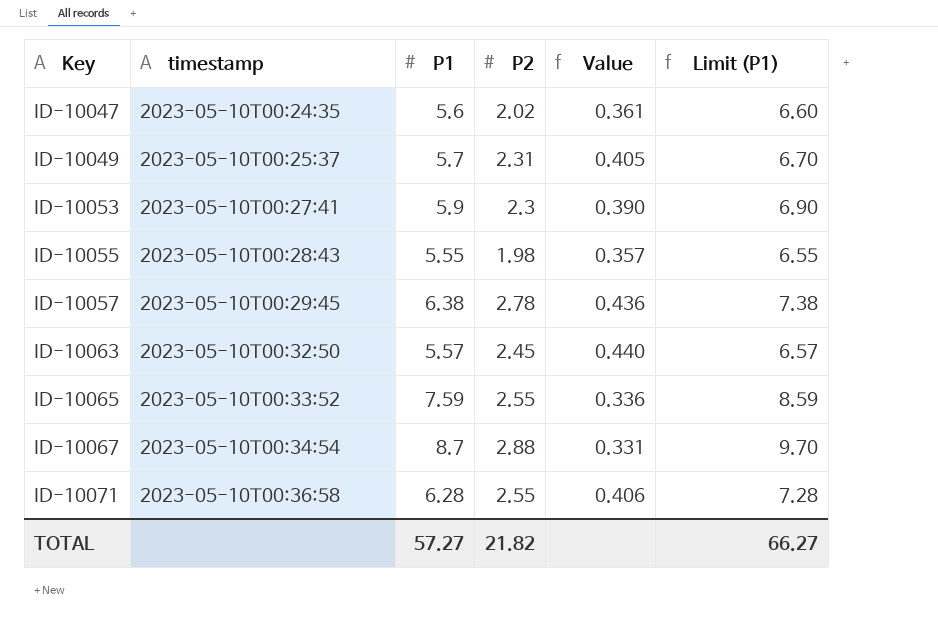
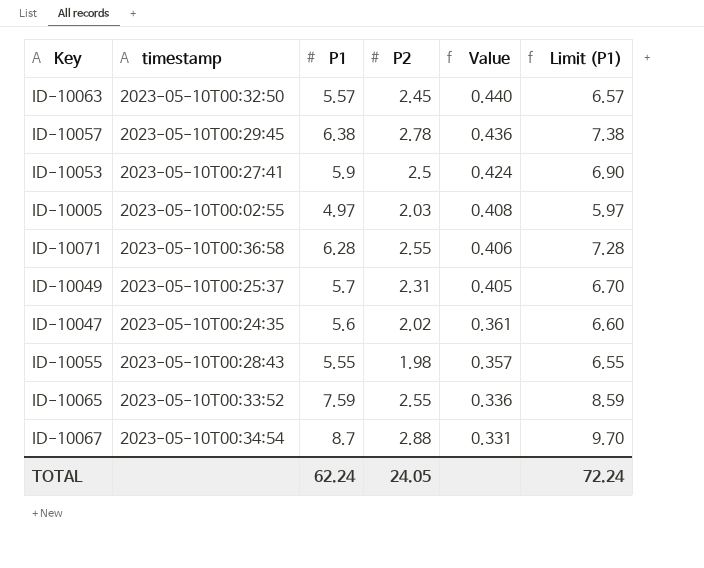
row order: Key ascending -> Value descending
ID-10053 | P2: 2.3 -> 2.5
ID-10053 | Value: 0.390 -> 0.424
row ID-10005: none -> 2023-05-10T00:02:55 | 4.97 | 2.03 | 0.408 | 5.97
TOTAL | P1: 57.27 -> 62.24
TOTAL | P2: 21.82 -> 24.05
TOTAL | Limit (P1): 66.27 -> 72.24

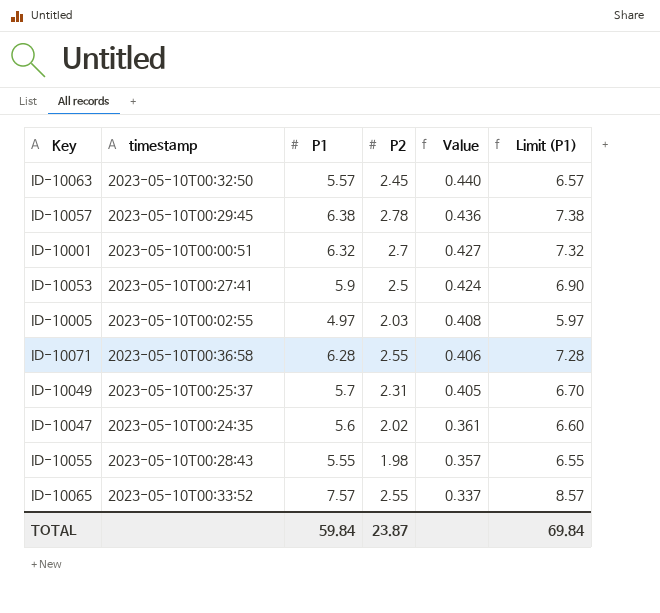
row ID-10067: 2023-05-10T00:34:54 | 8.7 | 2.88 | 0.331 | 9.70 -> none
row ID-10001: none -> 2023-05-10T00:00:51 | 6.32 | 2.7 | 0.427 | 7.32
ID-10065 | P1: 7.59 -> 7.57
ID-10065 | Value: 0.336 -> 0.337
ID-10065 | Limit (P1): 8.59 -> 8.57
TOTAL | P1: 62.24 -> 59.84
TOTAL | P2: 24.05 -> 23.87
TOTAL | Limit (P1): 72.24 -> 69.84

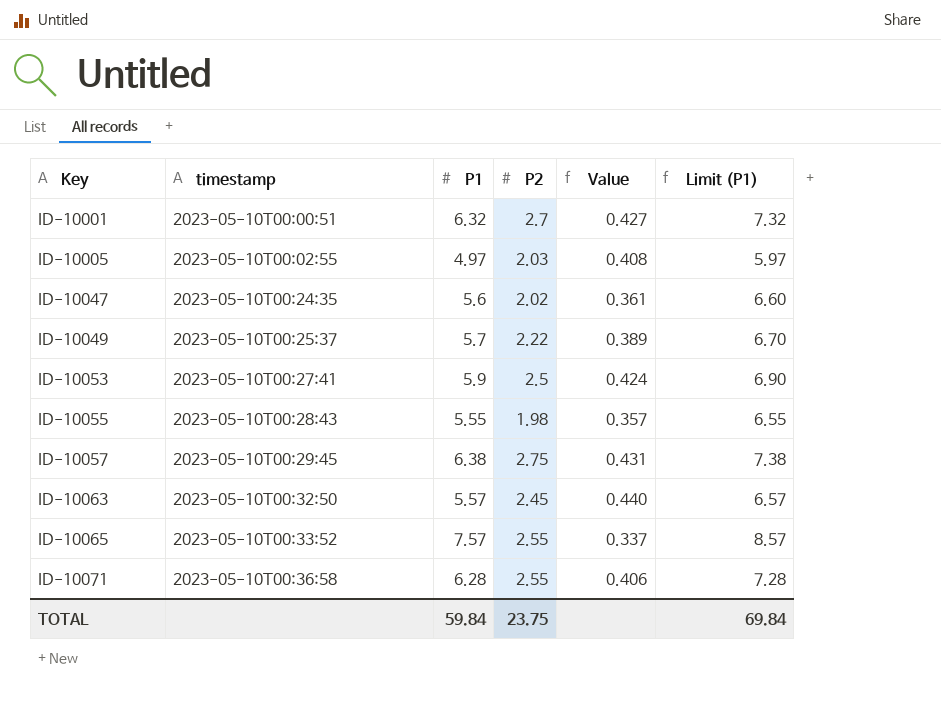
row order: Value descending -> Key ascending
ID-10049 | P2: 2.31 -> 2.22
ID-10049 | Value: 0.405 -> 0.389
ID-10057 | P2: 2.78 -> 2.75
ID-10057 | Value: 0.436 -> 0.431
TOTAL | P2: 23.87 -> 23.75

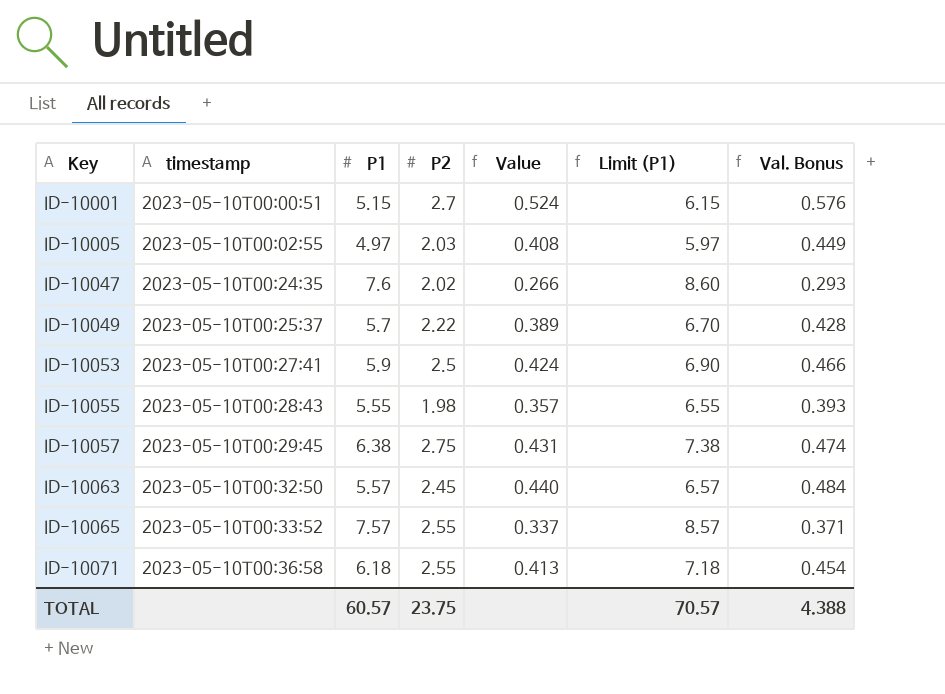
column Val. Bonus | formula: none -> [Value] * 1.1
ID-10001 | P1: 6.32 -> 5.15
ID-10001 | Value: 0.427 -> 0.524
ID-10001 | Limit (P1): 7.32 -> 6.15
ID-10047 | P1: 5.6 -> 7.6
ID-10047 | Value: 0.361 -> 0.266
ID-10047 | Limit (P1): 6.60 -> 8.60
ID-10071 | P1: 6.28 -> 6.18
ID-10071 | Value: 0.406 -> 0.413
ID-10071 | Limit (P1): 7.28 -> 7.18
TOTAL | P1: 59.84 -> 60.57
TOTAL | Limit (P1): 69.84 -> 70.57

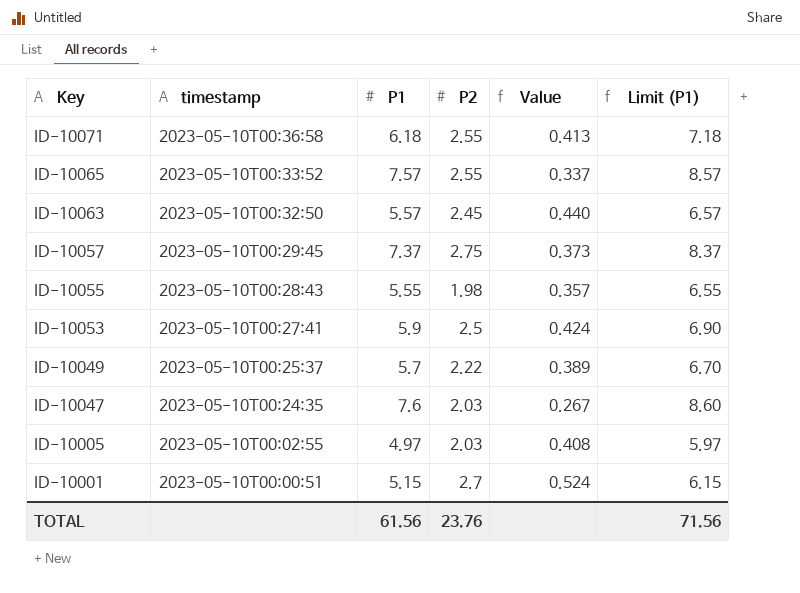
row order: Key ascending -> Key descending
column Val. Bonus | formula: [Value] * 1.1 -> none
ID-10057 | P1: 6.38 -> 7.37
ID-10057 | Value: 0.431 -> 0.373
ID-10057 | Limit (P1): 7.38 -> 8.37
ID-10047 | P2: 2.02 -> 2.03
ID-10047 | Value: 0.266 -> 0.267
TOTAL | P1: 60.57 -> 61.56
TOTAL | P2: 23.75 -> 23.76
TOTAL | Limit (P1): 70.57 -> 71.56

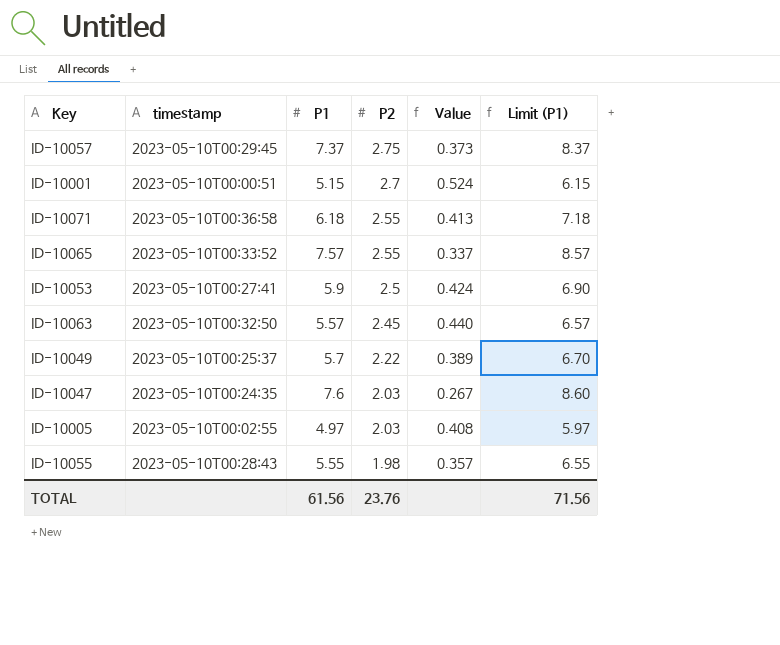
row order: Key descending -> P2 descending

